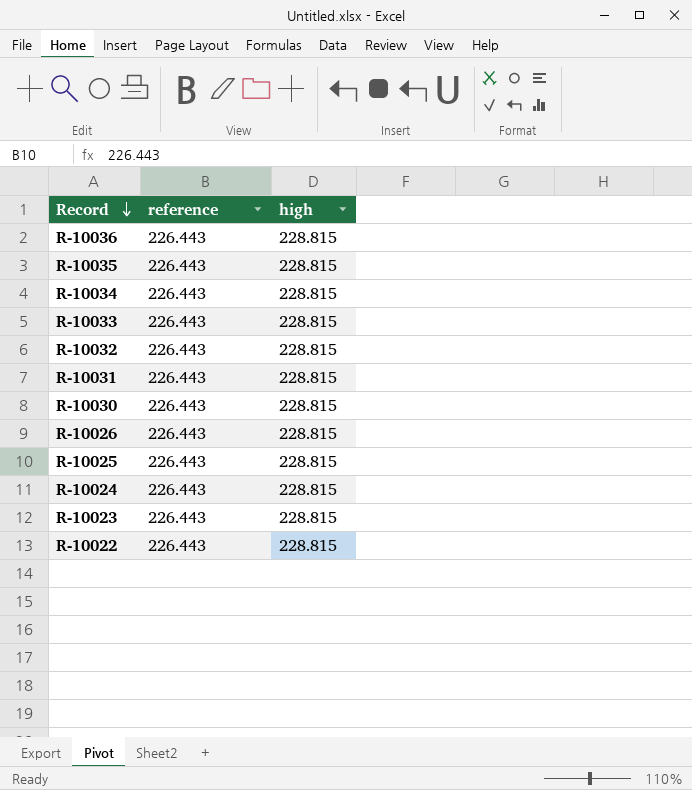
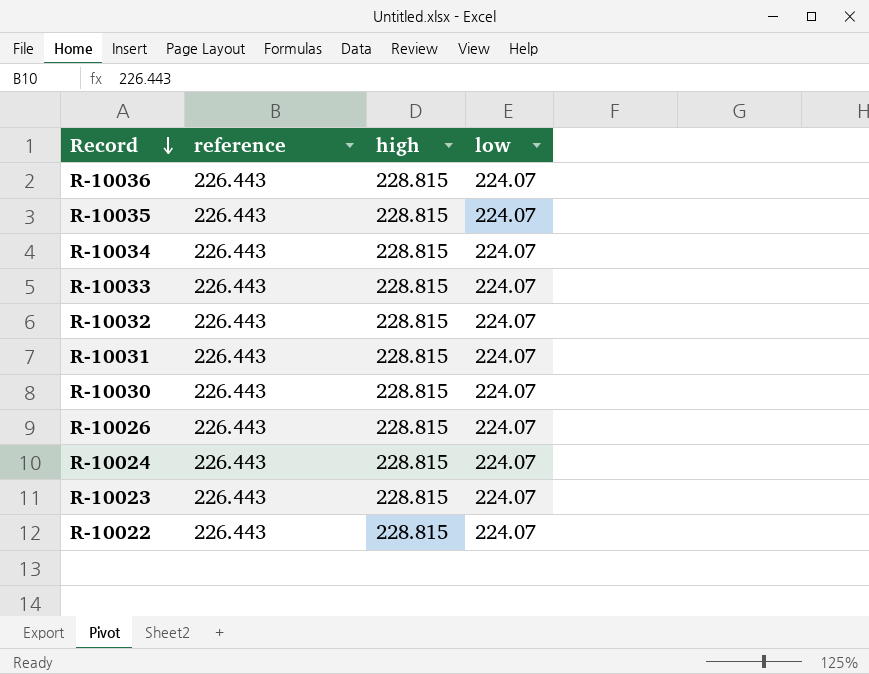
column low | position: none -> 4
row R-10025: 226.443 | 228.815 -> none

